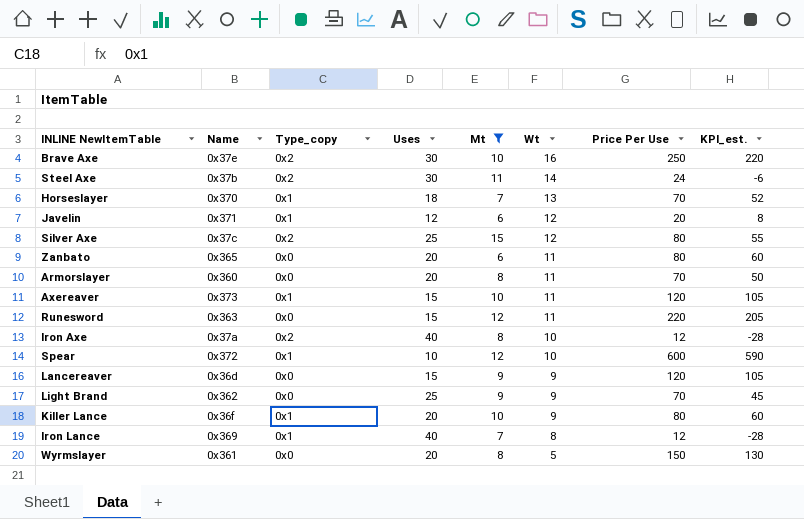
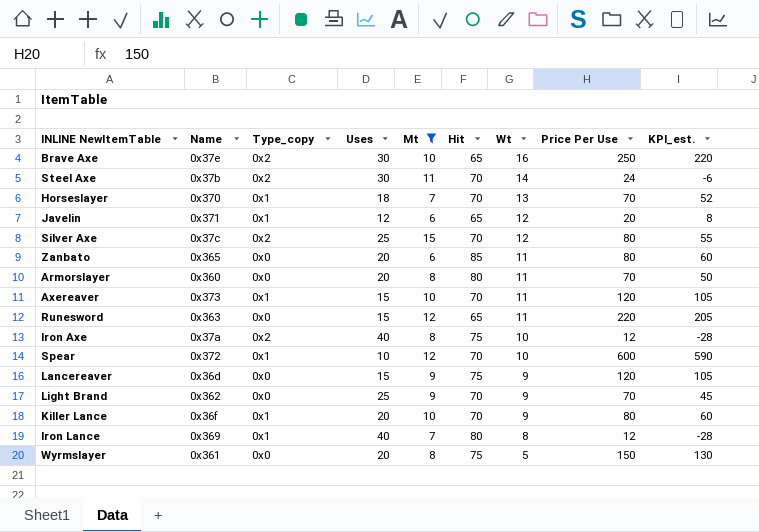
column Hit | position: none -> 6

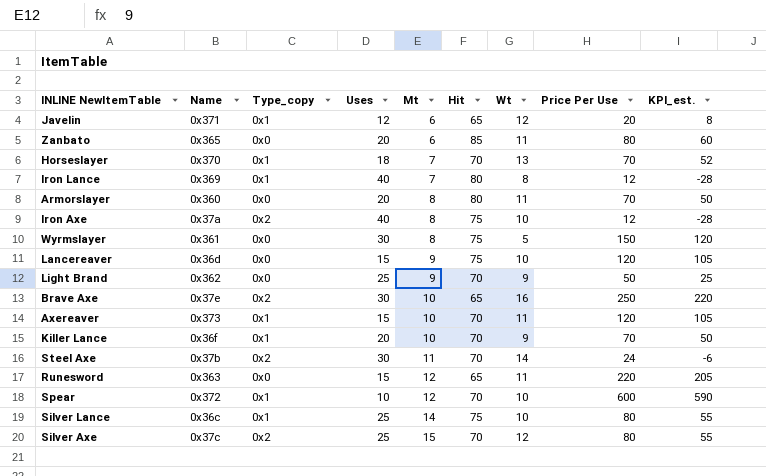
filter: Mt != 14 -> none
row order: Wt descending -> Mt ascending
Wyrmslayer | Uses: 20 -> 30
Wyrmslayer | KPI_est.: 130 -> 120
Lancereaver | Wt: 9 -> 10
Light Brand | Price Per Use: 70 -> 50
Light Brand | KPI_est.: 45 -> 25
Killer Lance | Price Per Use: 80 -> 70
Killer Lance | KPI_est.: 60 -> 50

